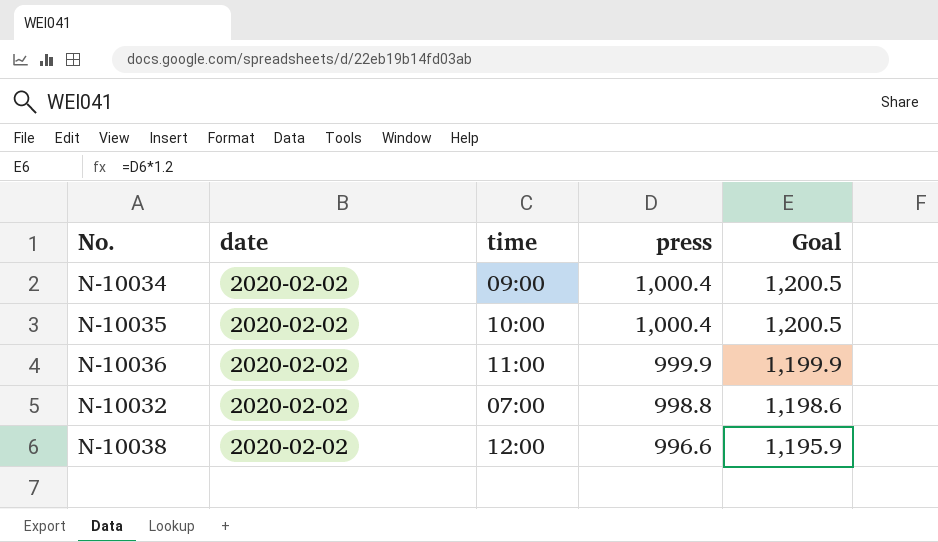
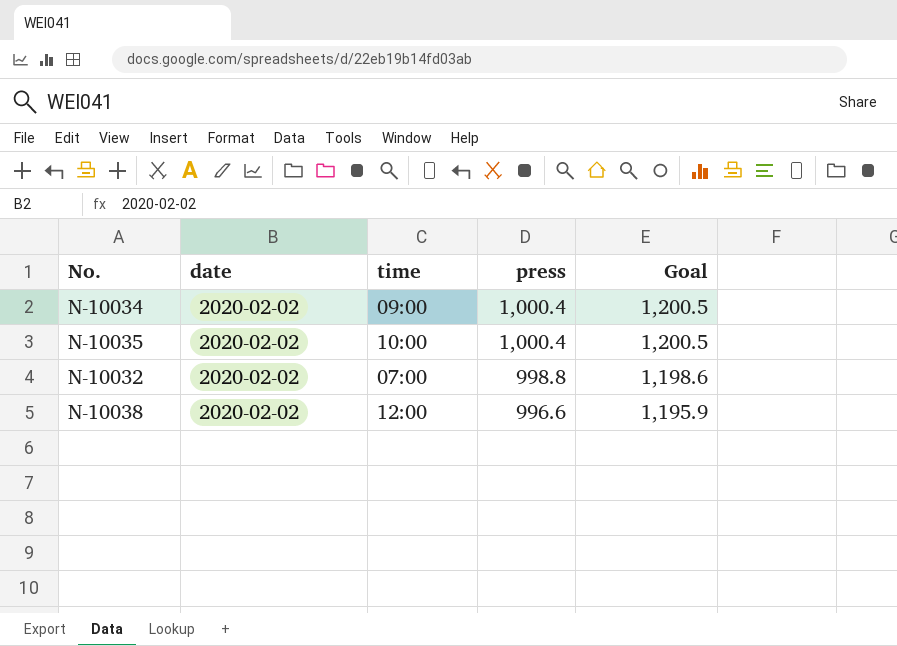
row N-10036: 2020-02-02 | 11:00 | 999.9 | 1,199.9 -> none

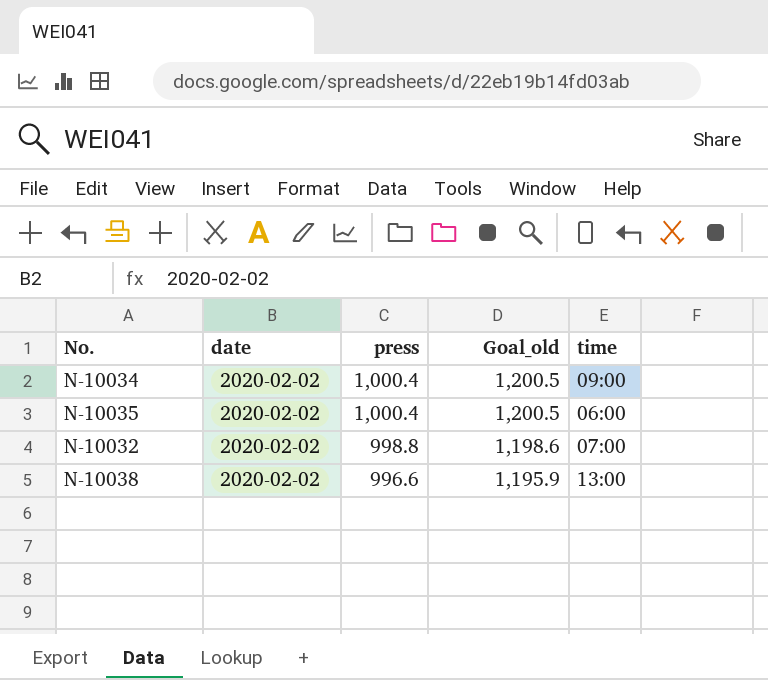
column name: Goal -> Goal_old
column time | position: 3 -> 5
N-10035 | time: 10:00 -> 06:00
N-10038 | time: 12:00 -> 13:00

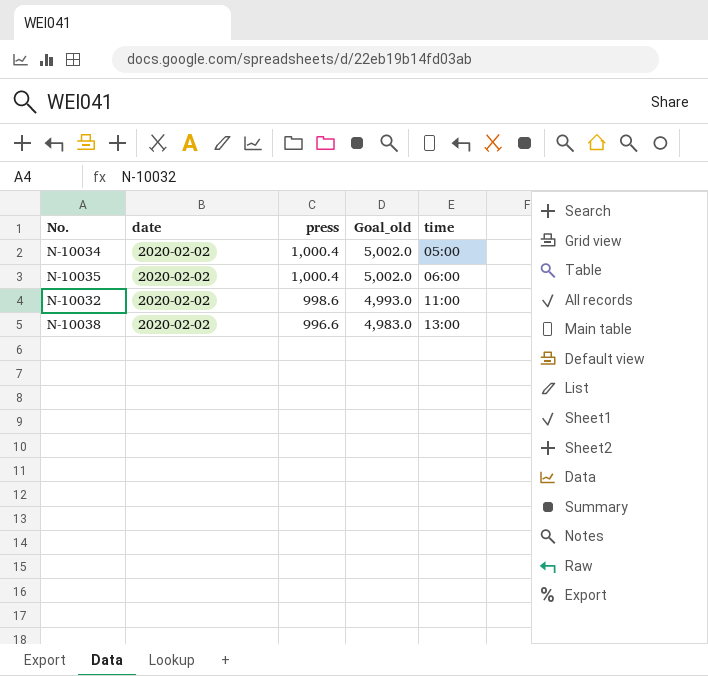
column Goal_old | formula: [press] * 1.2 -> [press] * 5
N-10034 | time: 09:00 -> 05:00
N-10032 | press: 998.8 -> 998.6
N-10032 | time: 07:00 -> 11:00

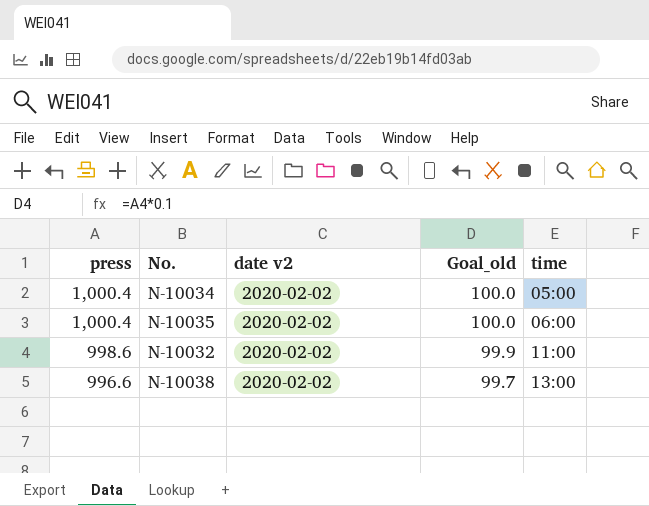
column press | position: 3 -> 1
column name: date -> date v2
column Goal_old | formula: [press] * 5 -> [press] * 0.1

